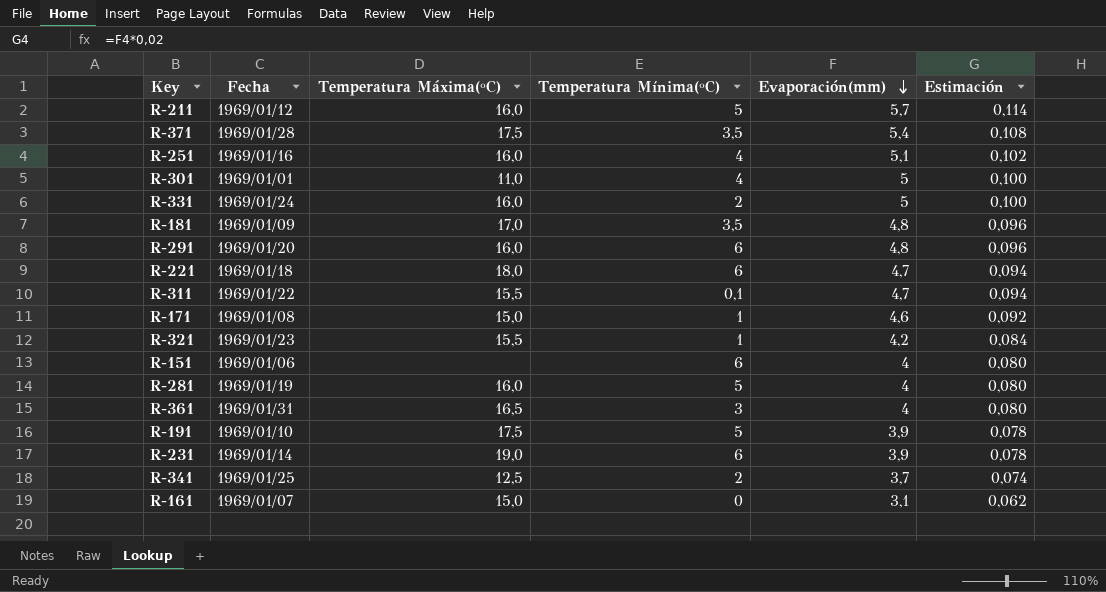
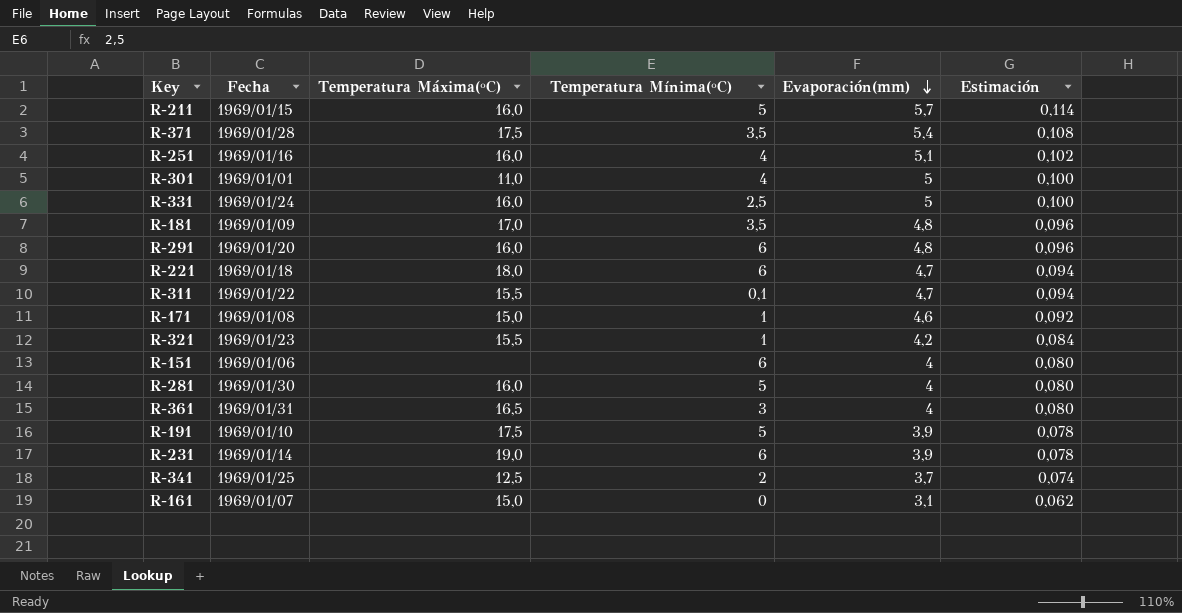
R-211 | Fecha: 1969/01/12 -> 1969/01/15
R-331 | Temperatura Mínima(ºC): 2 -> 2,5
R-281 | Fecha: 1969/01/19 -> 1969/01/30

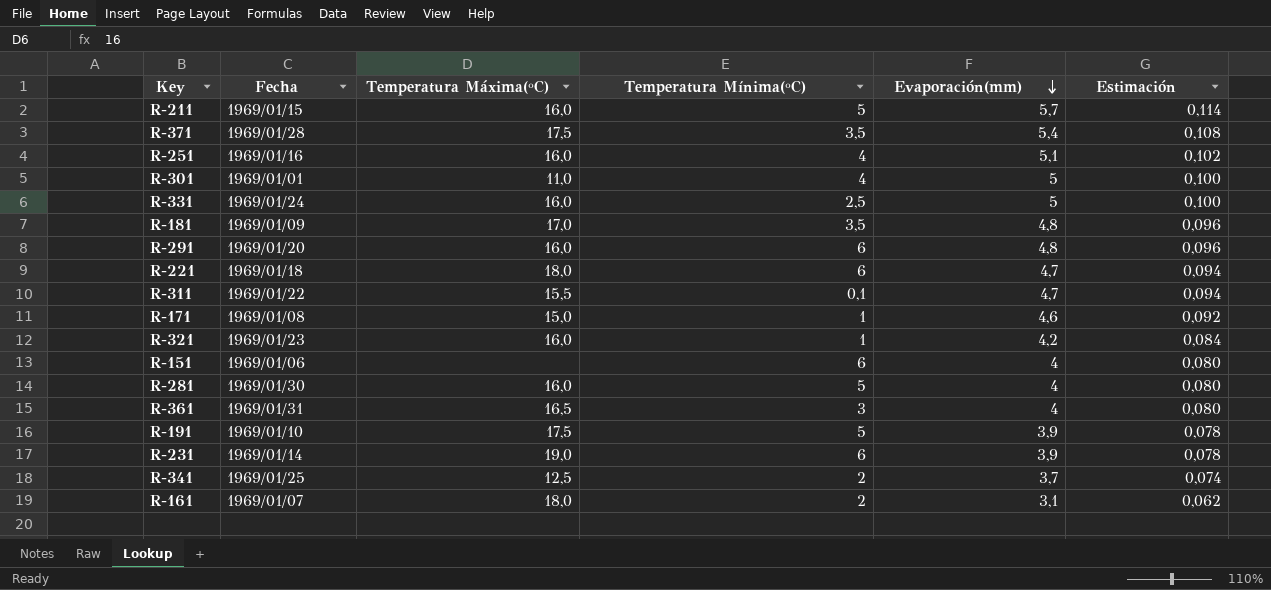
R-321 | Temperatura Máxima(ºC): 15,5 -> 16,0
R-161 | Temperatura Máxima(ºC): 15,0 -> 18,0
R-161 | Temperatura Mínima(ºC): 0 -> 2

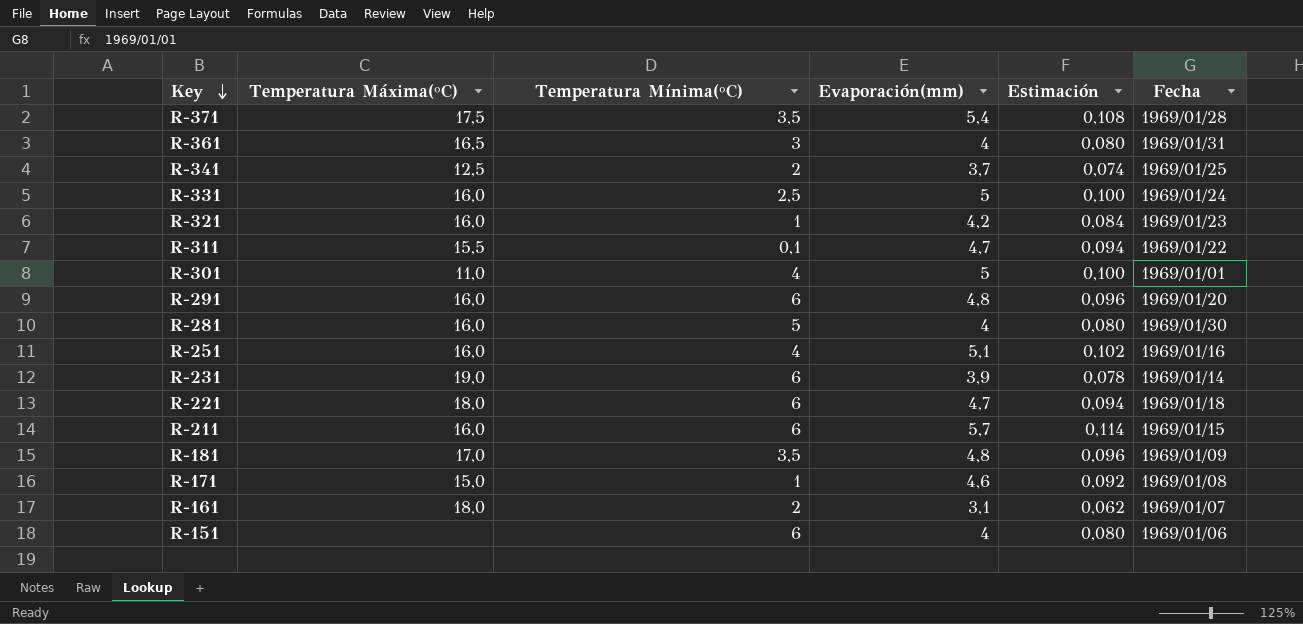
row order: Evaporación(mm) descending -> Key descending
column Fecha | position: 2 -> 6
row R-191: 1969/01/10 | 17,5 | 5 | 3,9 | 0,078 -> none
R-211 | Temperatura Mínima(ºC): 5 -> 6

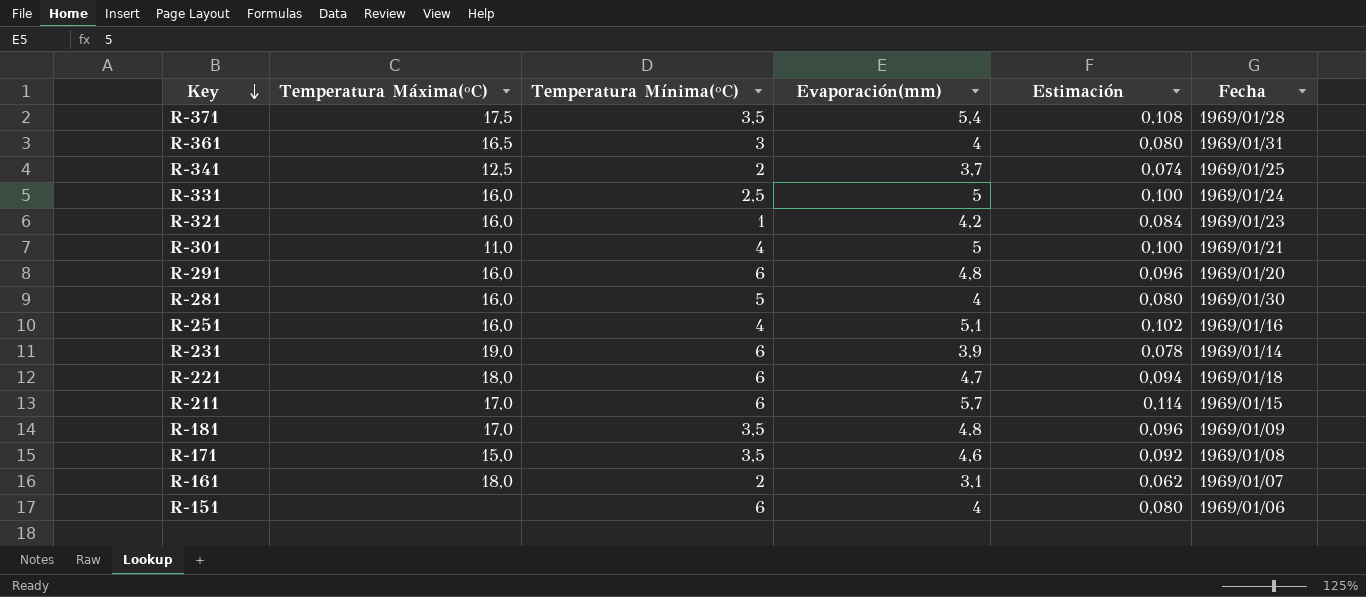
row R-311: 15,5 | 0,1 | 4,7 | 0,094 | 1969/01/22 -> none
R-301 | Fecha: 1969/01/01 -> 1969/01/21
R-211 | Temperatura Máxima(ºC): 16,0 -> 17,0
R-171 | Temperatura Mínima(ºC): 1 -> 3,5

